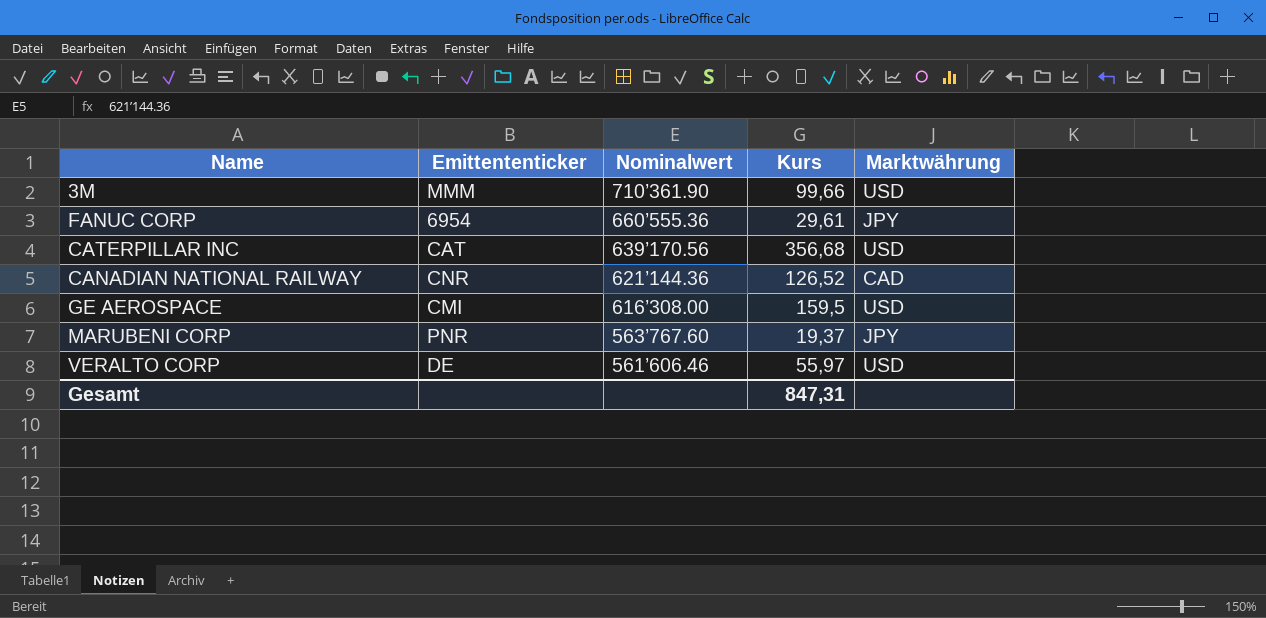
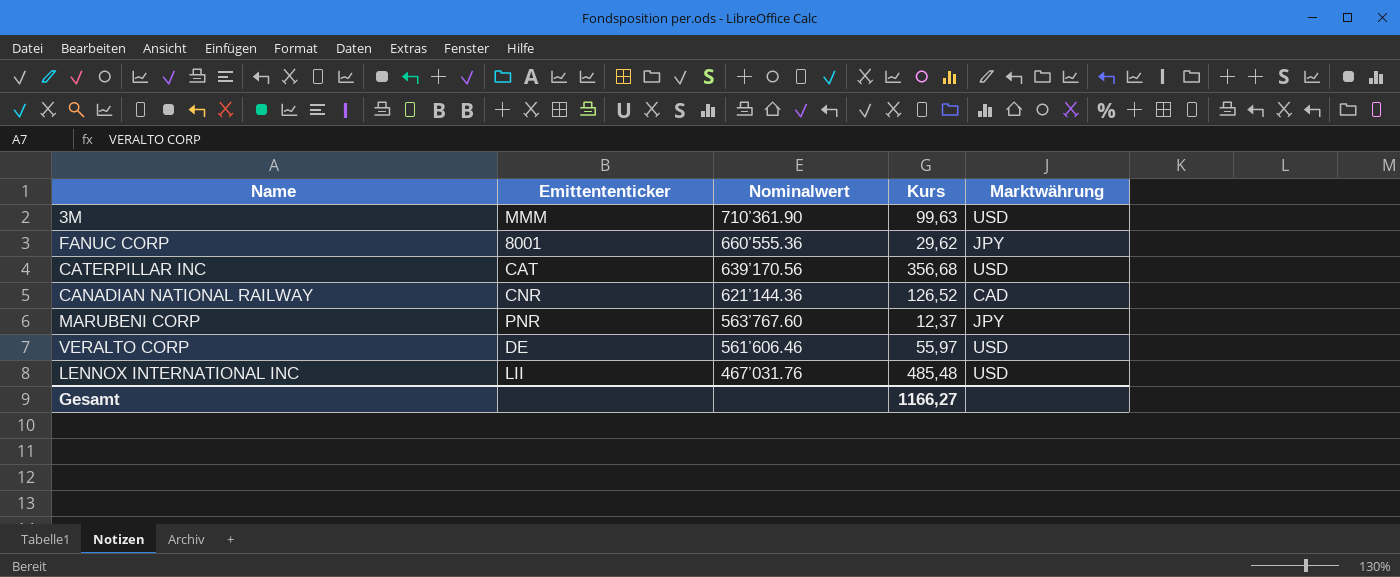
row GE AEROSPACE: CMI | 616’308.00 | 159,5 | USD -> none
3M | Kurs: 99,66 -> 99,63
FANUC CORP | Emittententicker: 6954 -> 8001
FANUC CORP | Kurs: 29,61 -> 29,62
MARUBENI CORP | Kurs: 19,37 -> 12,37
row LENNOX INTERNATIONAL INC: none -> LII | 467’031.76 | 485,48 | USD
Gesamt | Kurs: 847,31 -> 1166,27

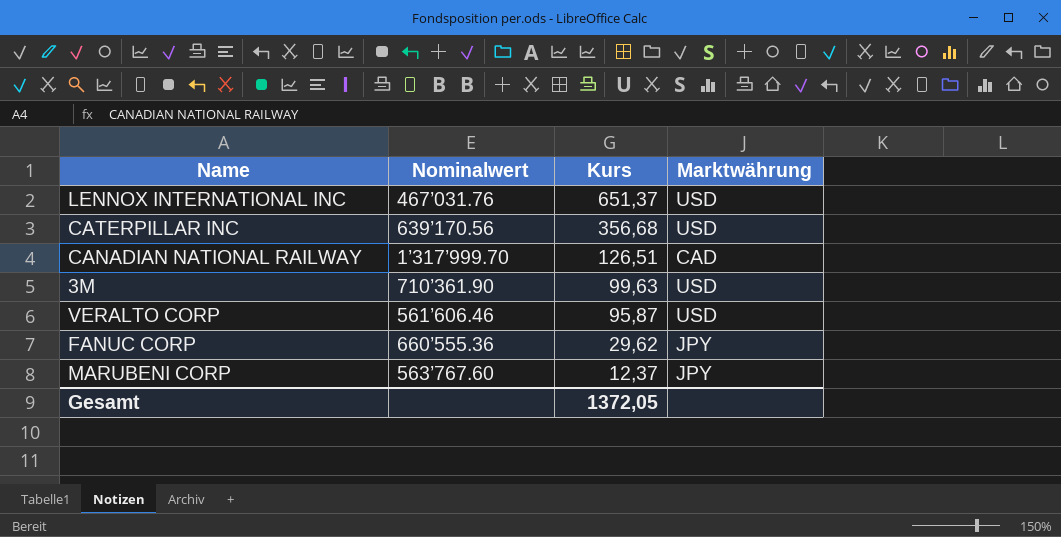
row order: Nominalwert descending -> Kurs descending
column Emittententicker | position: 2 -> none
LENNOX INTERNATIONAL INC | Kurs: 485,48 -> 651,37
CANADIAN NATIONAL RAILWAY | Nominalwert: 621’144.36 -> 1’317’999.70
CANADIAN NATIONAL RAILWAY | Kurs: 126,52 -> 126,51
VERALTO CORP | Kurs: 55,97 -> 95,87
Gesamt | Kurs: 1166,27 -> 1372,05

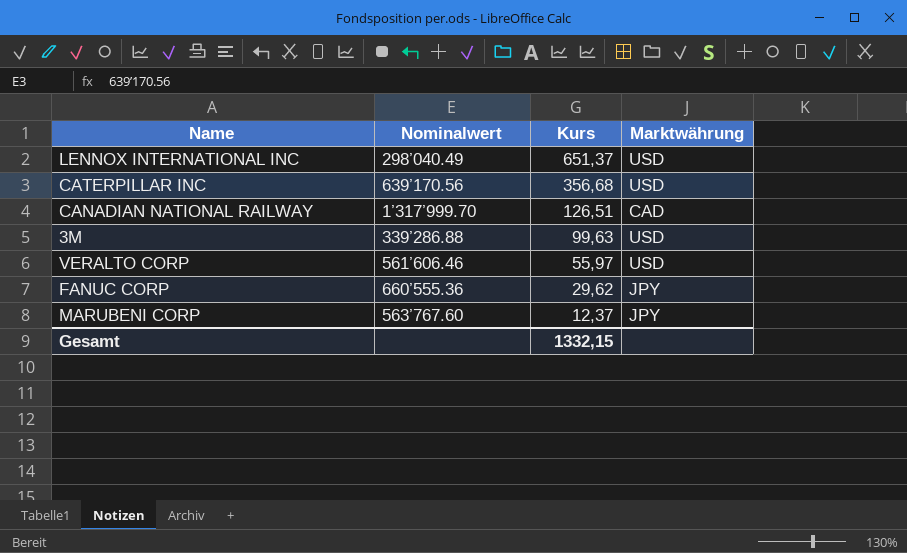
LENNOX INTERNATIONAL INC | Nominalwert: 467’031.76 -> 298’040.49
3M | Nominalwert: 710’361.90 -> 339’286.88
VERALTO CORP | Kurs: 95,87 -> 55,97
Gesamt | Kurs: 1372,05 -> 1332,15

